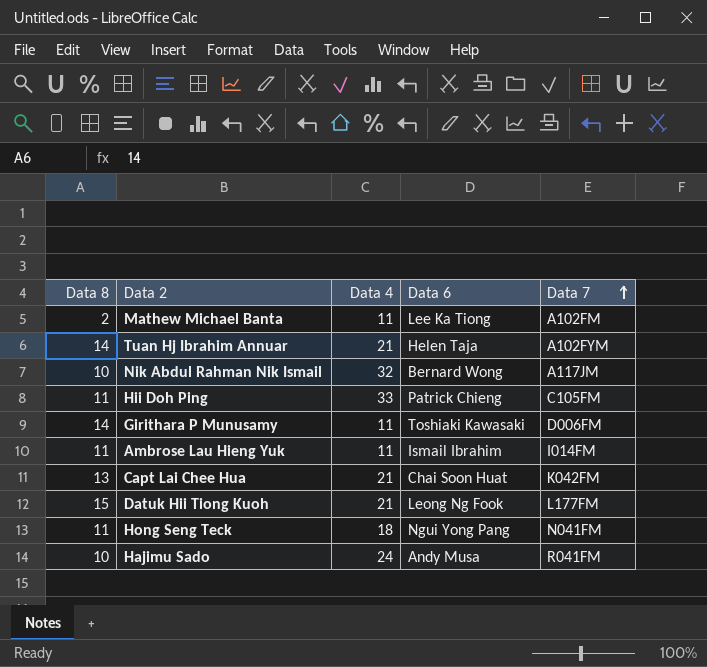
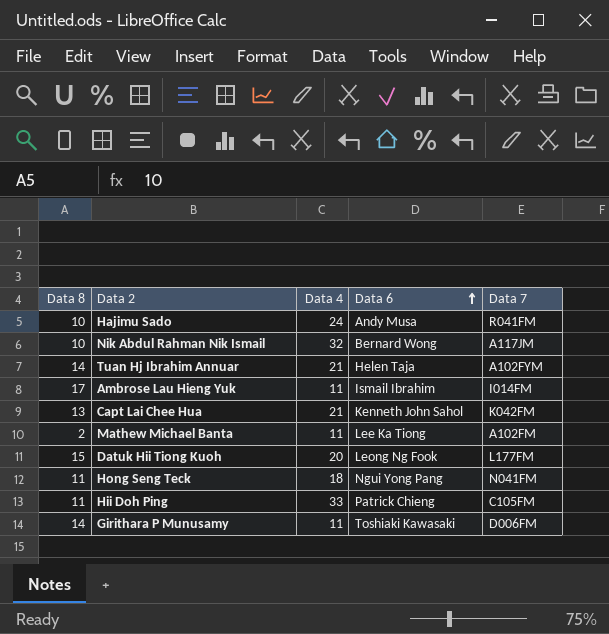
row order: Data 7 ascending -> Data 6 ascending
Ambrose Lau Hieng Yuk | Data 8: 11 -> 17
Capt Lai Chee Hua | Data 6: Chai Soon Huat -> Kenneth John Sahol
Datuk Hii Tiong Kuoh | Data 4: 21 -> 20

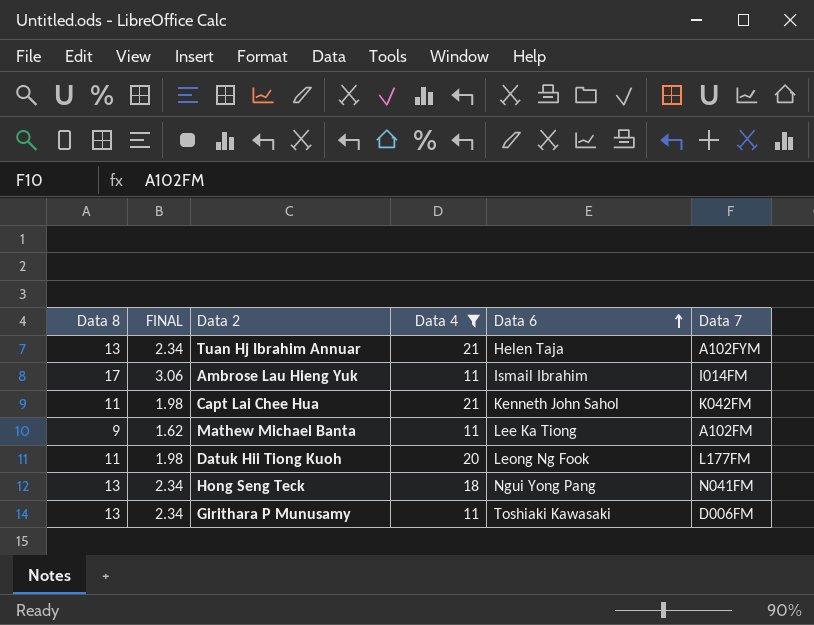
filter: none -> Data 4 <= 21
column FINAL | formula: none -> [Data 8] * 0.18
Tuan Hj Ibrahim Annuar | Data 8: 14 -> 13
Capt Lai Chee Hua | Data 8: 13 -> 11
Mathew Michael Banta | Data 8: 2 -> 9
Datuk Hii Tiong Kuoh | Data 8: 15 -> 11
Hong Seng Teck | Data 8: 11 -> 13
Girithara P Munusamy | Data 8: 14 -> 13

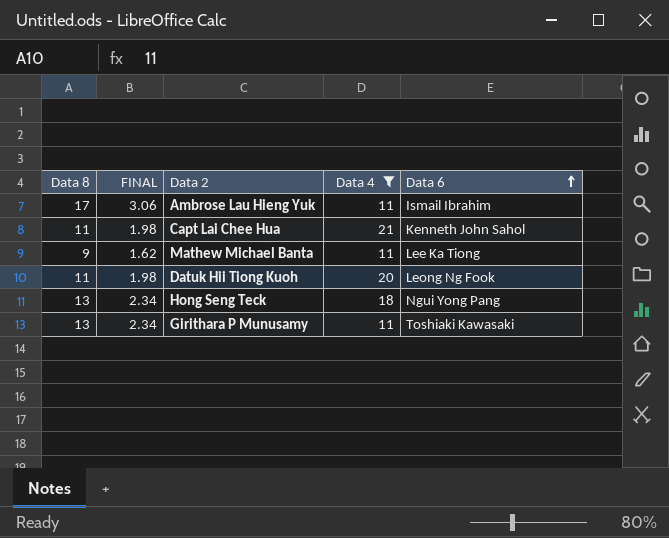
column Data 7 | position: 6 -> none
row Tuan Hj Ibrahim Annuar: 13 | 2.34 | 21 | Helen Taja | A102FYM -> none

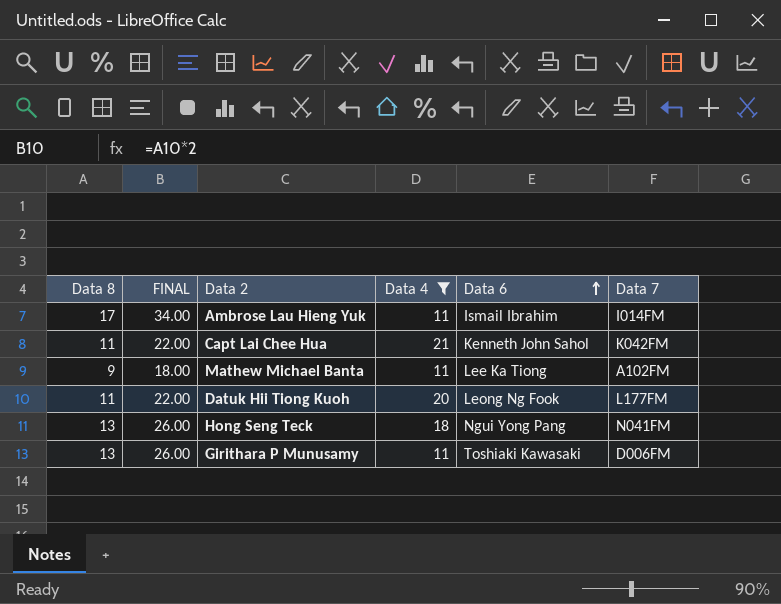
column FINAL | formula: [Data 8] * 0.18 -> [Data 8] * 2
column Data 7 | position: none -> 6

